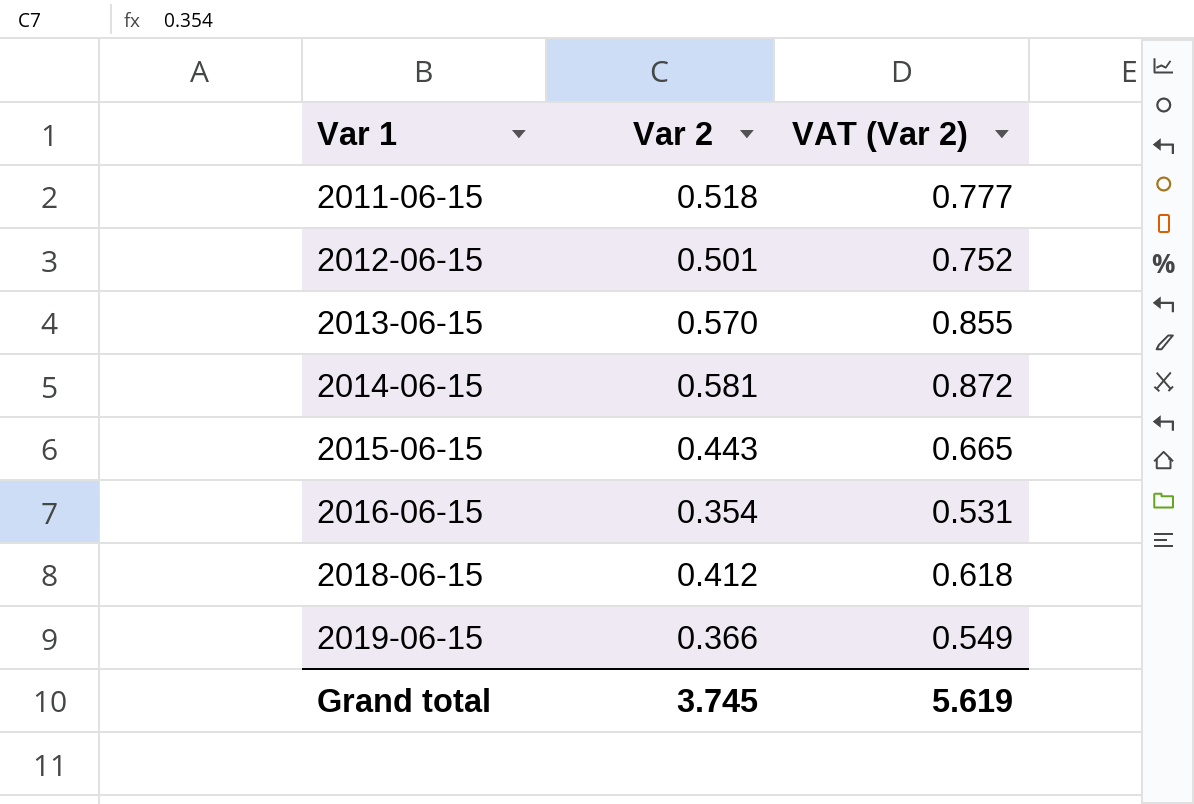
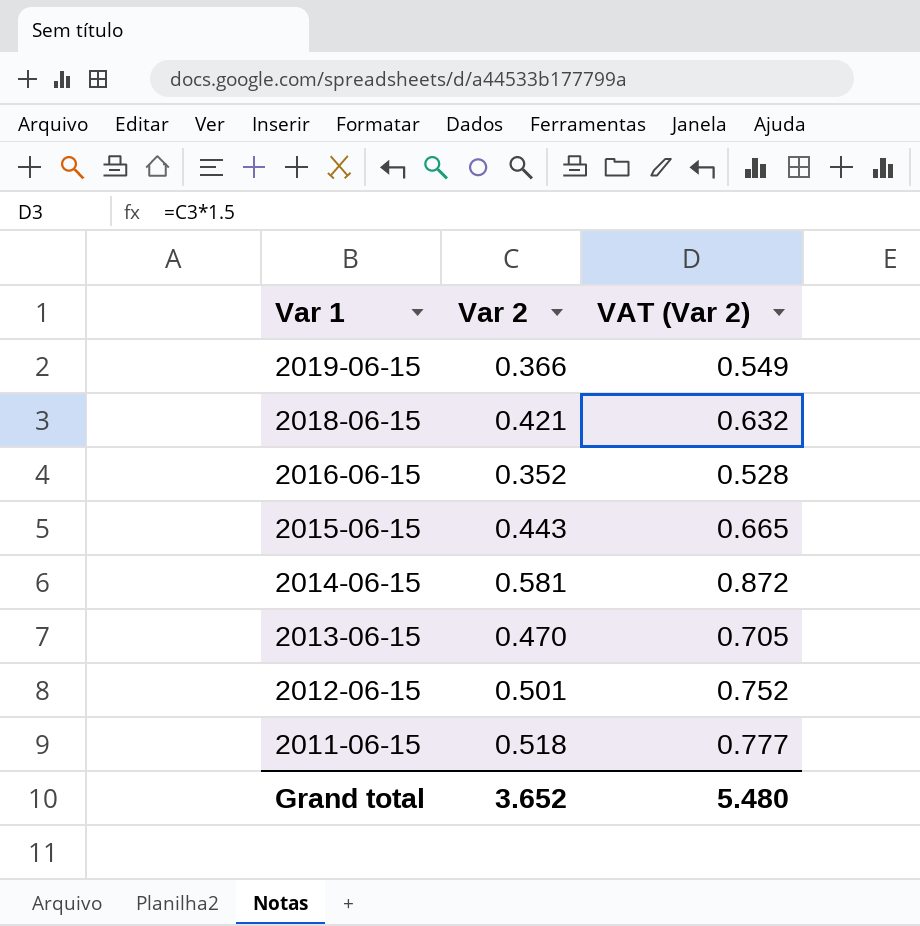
row order: Var 1 ascending -> Var 1 descending
2018-06-15 | Var 2: 0.412 -> 0.421
2018-06-15 | VAT (Var 2): 0.618 -> 0.632
2016-06-15 | Var 2: 0.354 -> 0.352
2016-06-15 | VAT (Var 2): 0.531 -> 0.528
2013-06-15 | Var 2: 0.570 -> 0.470
2013-06-15 | VAT (Var 2): 0.855 -> 0.705
Grand total | Var 2: 3.745 -> 3.652
Grand total | VAT (Var 2): 5.619 -> 5.480

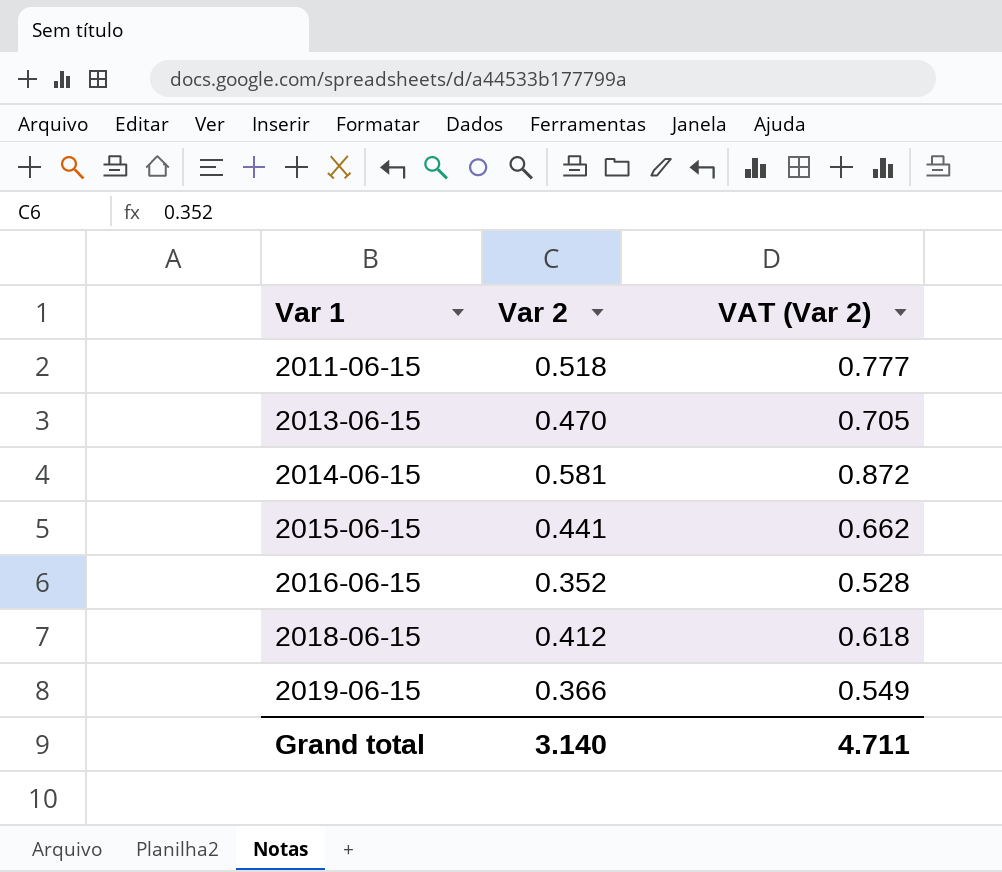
row order: Var 1 descending -> Var 1 ascending
row 2012-06-15: 0.501 | 0.752 -> none
2015-06-15 | Var 2: 0.443 -> 0.441
2015-06-15 | VAT (Var 2): 0.665 -> 0.662
2018-06-15 | Var 2: 0.421 -> 0.412
2018-06-15 | VAT (Var 2): 0.632 -> 0.618
Grand total | Var 2: 3.652 -> 3.140
Grand total | VAT (Var 2): 5.480 -> 4.711

